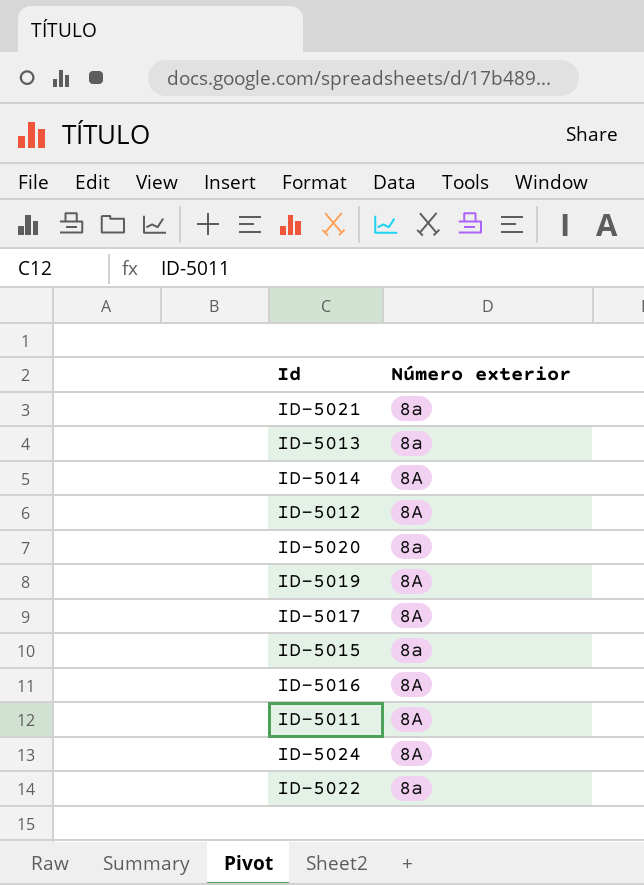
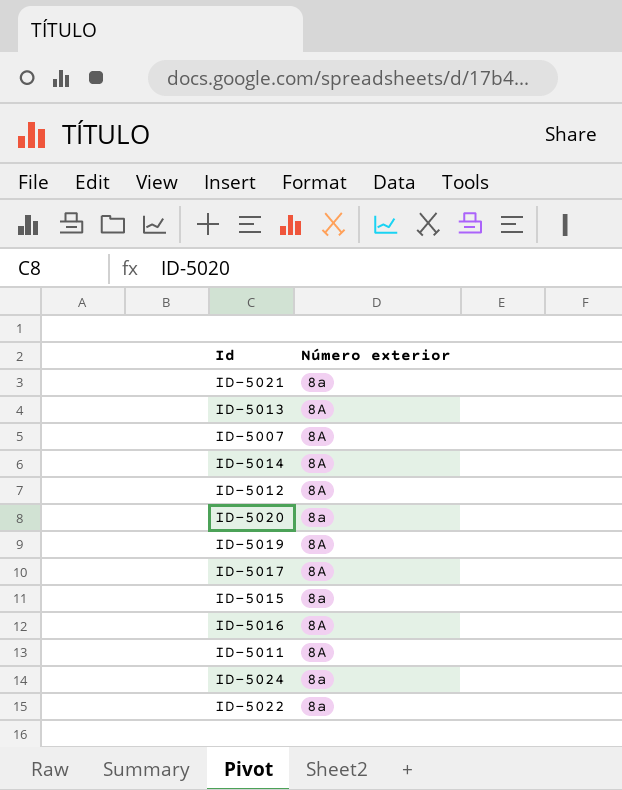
ID-5013 | Número exterior: 8a -> 8A
row ID-5007: none -> 8A
ID-5024 | Número exterior: 8A -> 8a

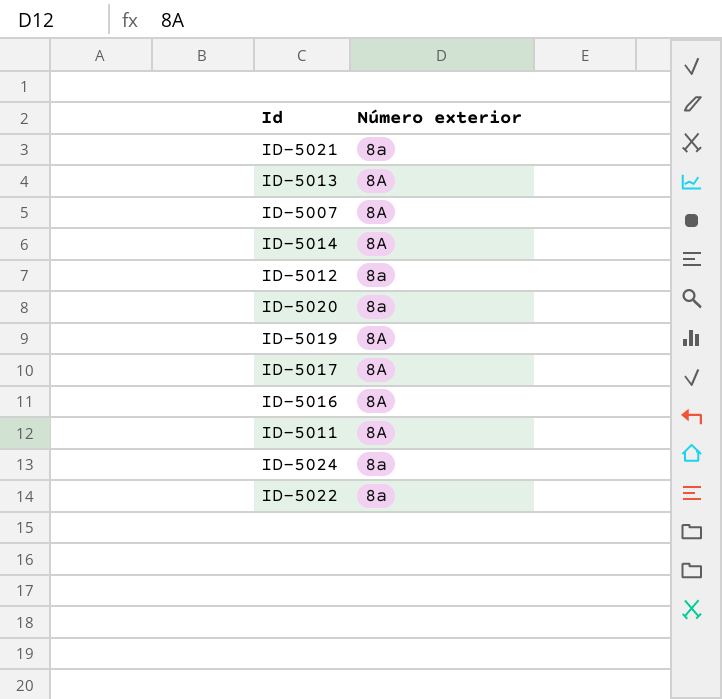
row ID-5015: 8a -> none
ID-5012 | Número exterior: 8A -> 8a

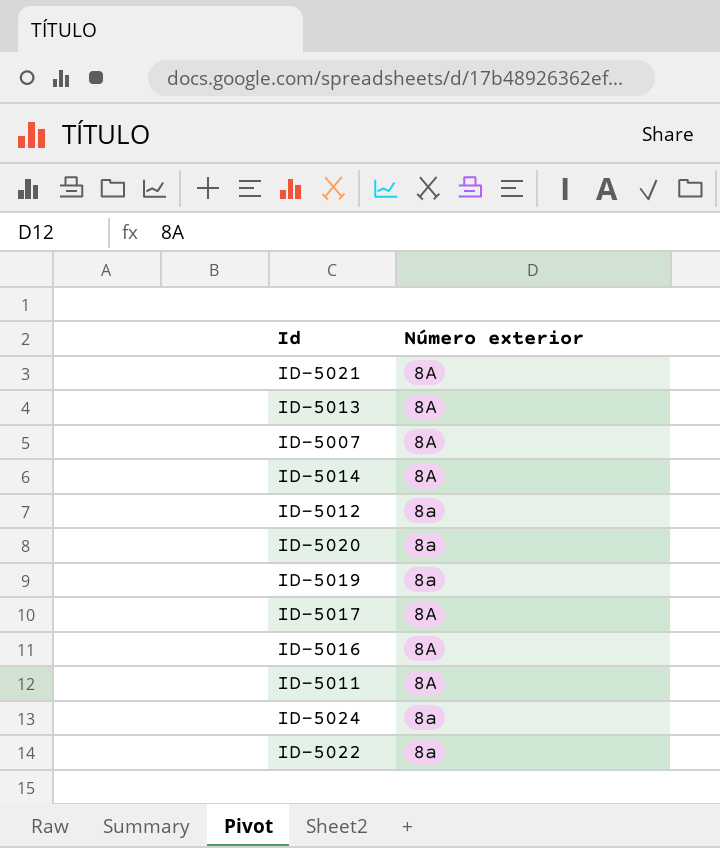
ID-5021 | Número exterior: 8a -> 8A
ID-5019 | Número exterior: 8A -> 8a

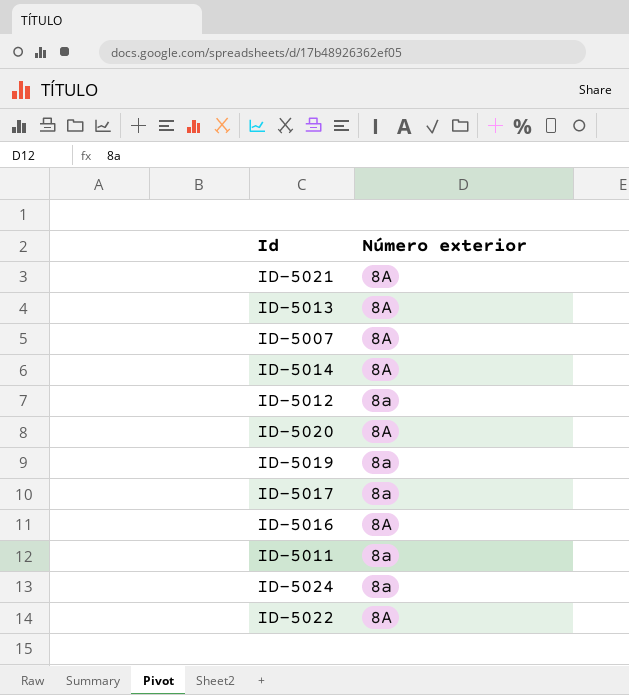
ID-5020 | Número exterior: 8a -> 8A
ID-5017 | Número exterior: 8A -> 8a
ID-5011 | Número exterior: 8A -> 8a
ID-5022 | Número exterior: 8a -> 8A

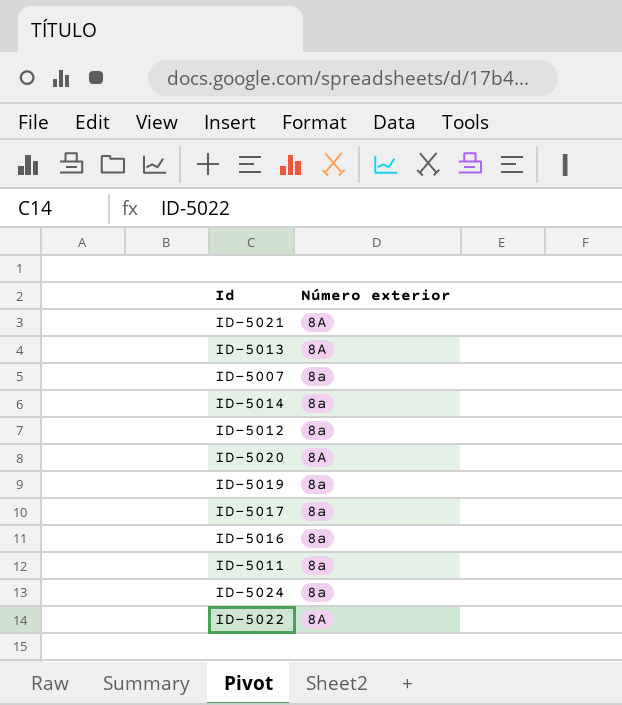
ID-5007 | Número exterior: 8A -> 8a
ID-5014 | Número exterior: 8A -> 8a
ID-5016 | Número exterior: 8A -> 8a

